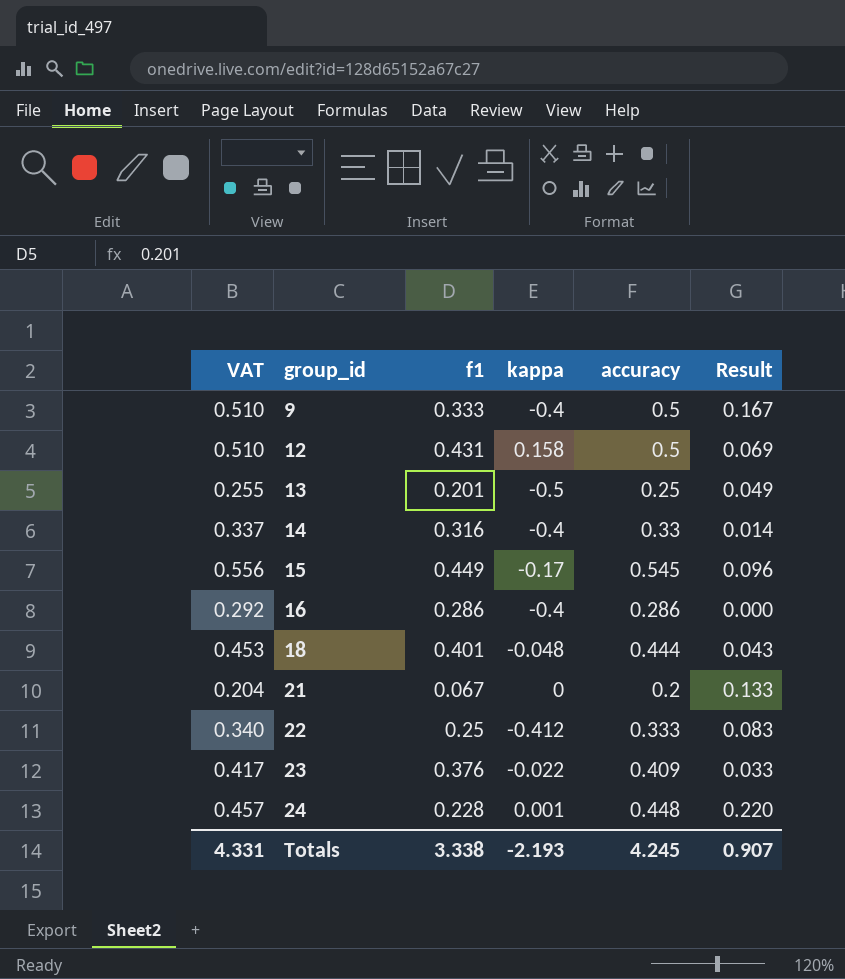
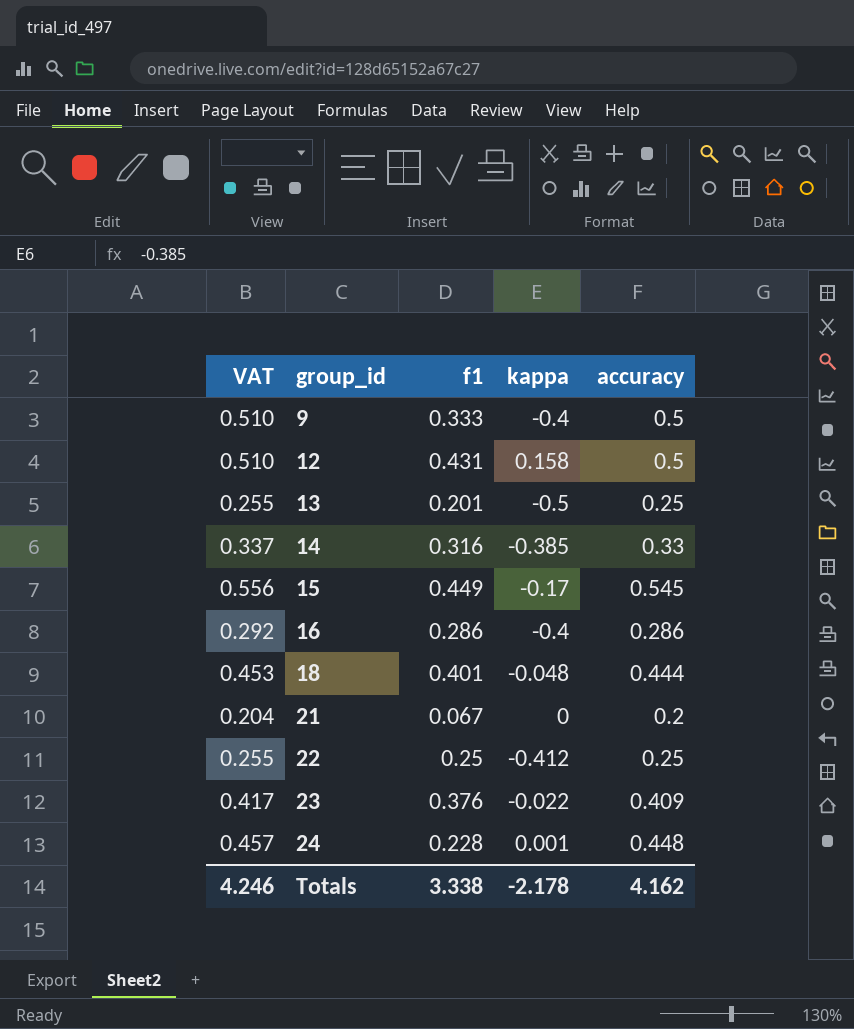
column Result | formula: [accuracy] - [f1] -> none
14 | kappa: -0.4 -> -0.385
22 | VAT: 0.340 -> 0.255
22 | accuracy: 0.333 -> 0.25
Totals | VAT: 4.331 -> 4.246
Totals | kappa: -2.193 -> -2.178
Totals | accuracy: 4.245 -> 4.162

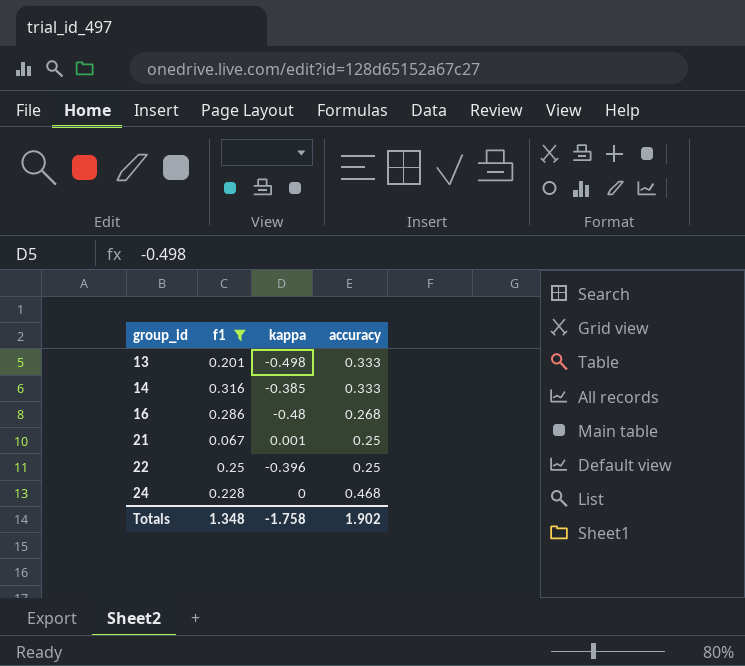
filter: none -> f1 <= 0.316
column VAT | formula: [accuracy] * 1.02 -> none
13 | kappa: -0.5 -> -0.498
13 | accuracy: 0.25 -> 0.333
14 | accuracy: 0.33 -> 0.333
16 | kappa: -0.4 -> -0.48
16 | accuracy: 0.286 -> 0.268
21 | kappa: 0 -> 0.001
21 | accuracy: 0.2 -> 0.25
22 | kappa: -0.412 -> -0.396
24 | kappa: 0.001 -> 0
24 | accuracy: 0.448 -> 0.468
Totals | f1: 3.338 -> 1.348
Totals | kappa: -2.178 -> -1.758
Totals | accuracy: 4.162 -> 1.902

